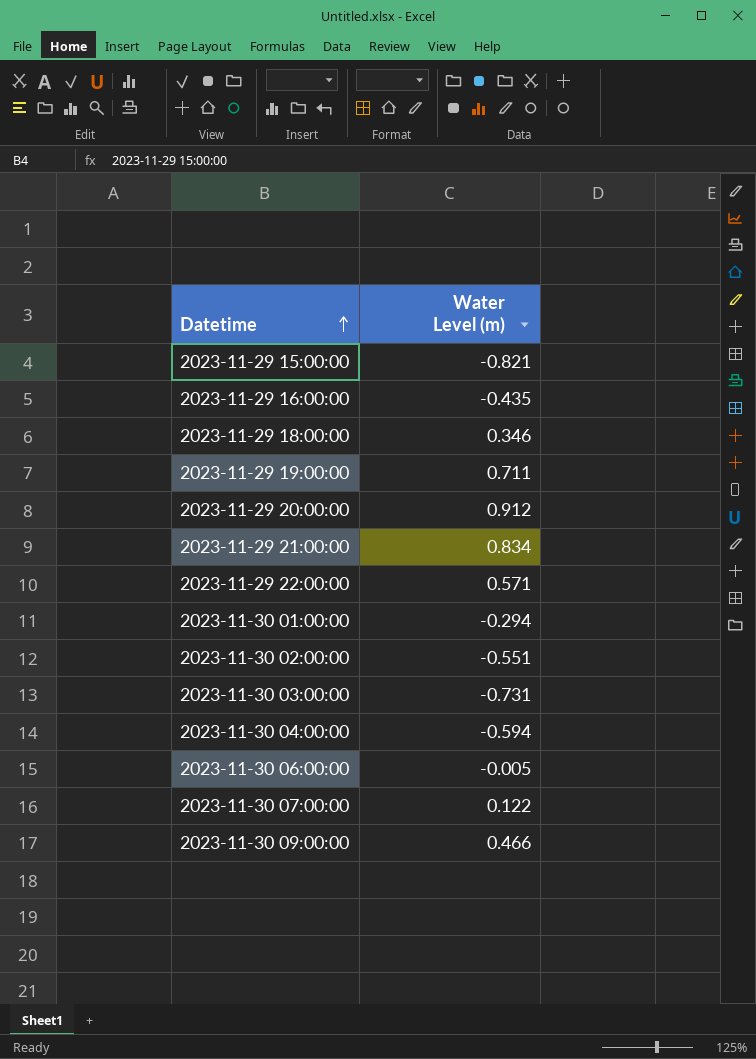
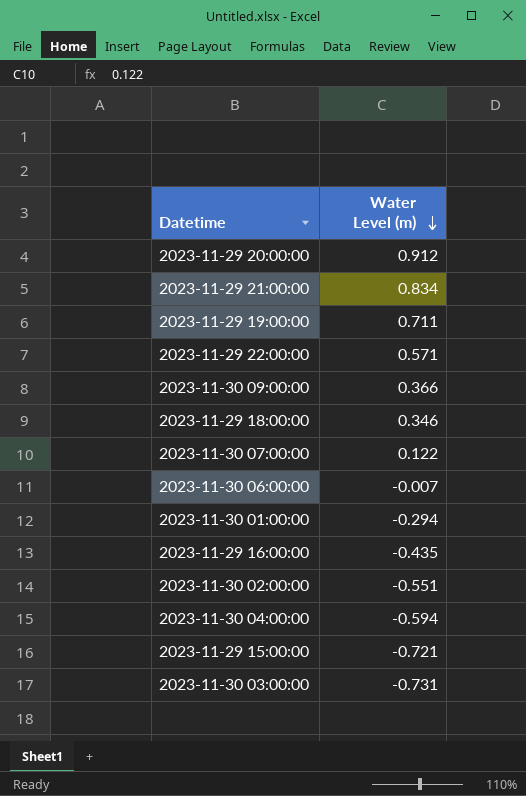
row order: Datetime ascending -> Water Level (m) descending
2023-11-30 09:00:00 | Water Level (m): 0.466 -> 0.366
2023-11-30 06:00:00 | Water Level (m): -0.005 -> -0.007
2023-11-29 15:00:00 | Water Level (m): -0.821 -> -0.721

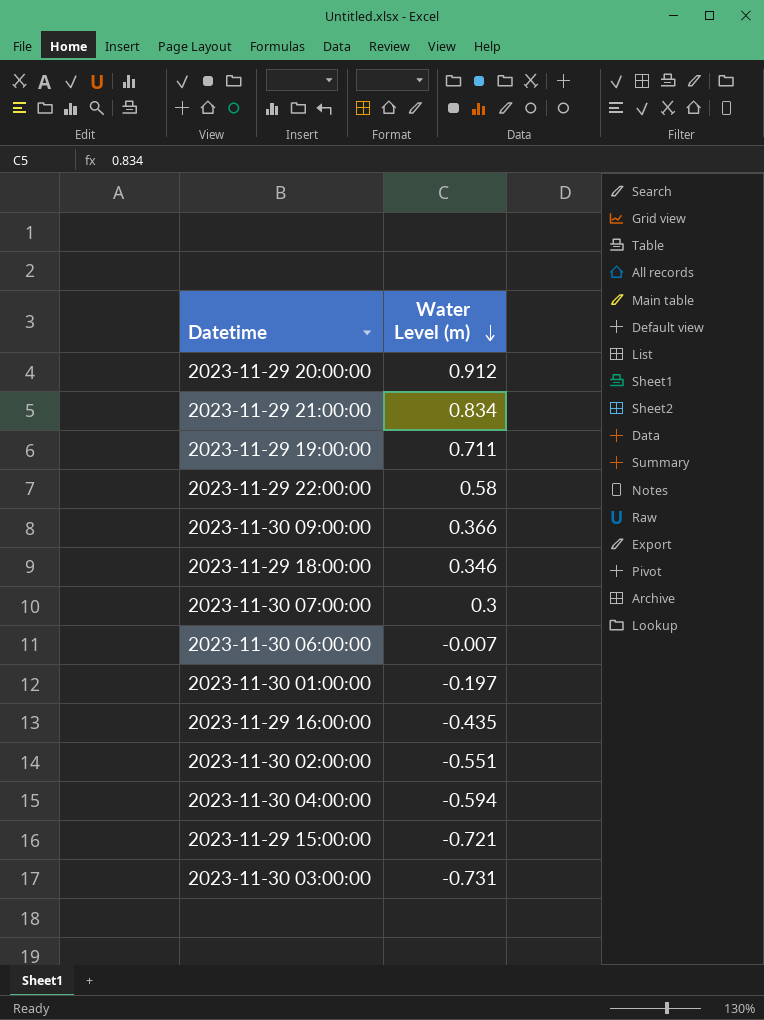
2023-11-29 22:00:00 | Water Level (m): 0.571 -> 0.58
2023-11-30 07:00:00 | Water Level (m): 0.122 -> 0.3
2023-11-30 01:00:00 | Water Level (m): -0.294 -> -0.197

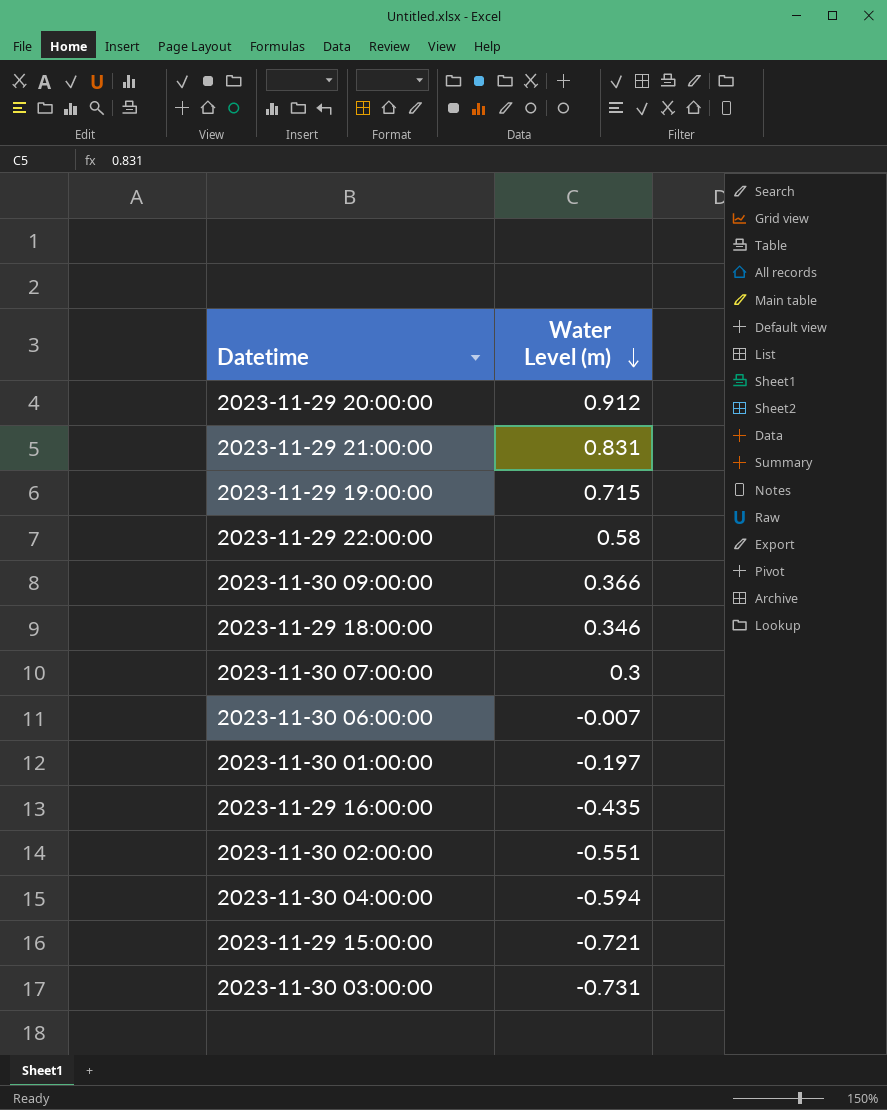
2023-11-29 21:00:00 | Water Level (m): 0.834 -> 0.831
2023-11-29 19:00:00 | Water Level (m): 0.711 -> 0.715

